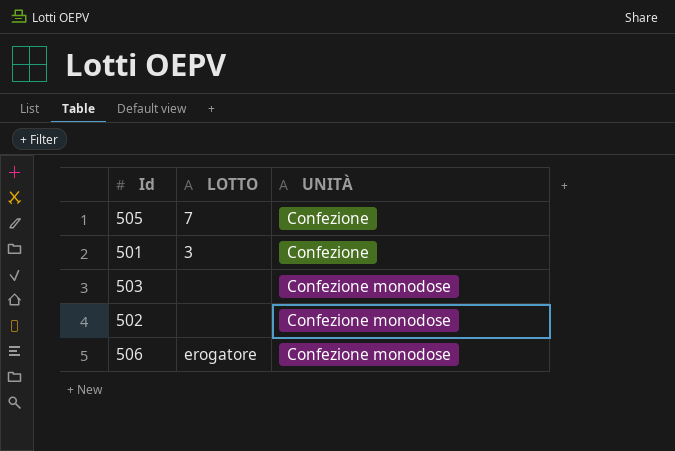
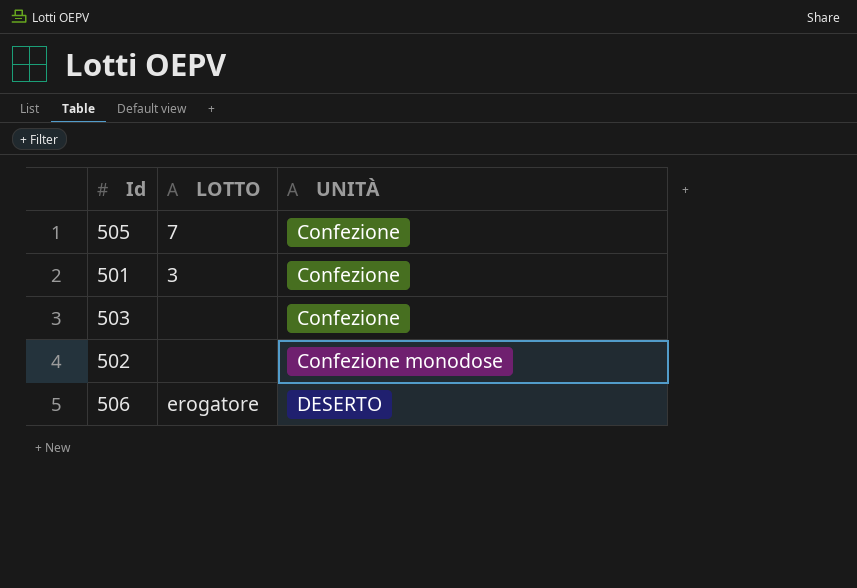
503 | UNITÀ: Confezione monodose -> Confezione
506 | UNITÀ: Confezione monodose -> DESERTO

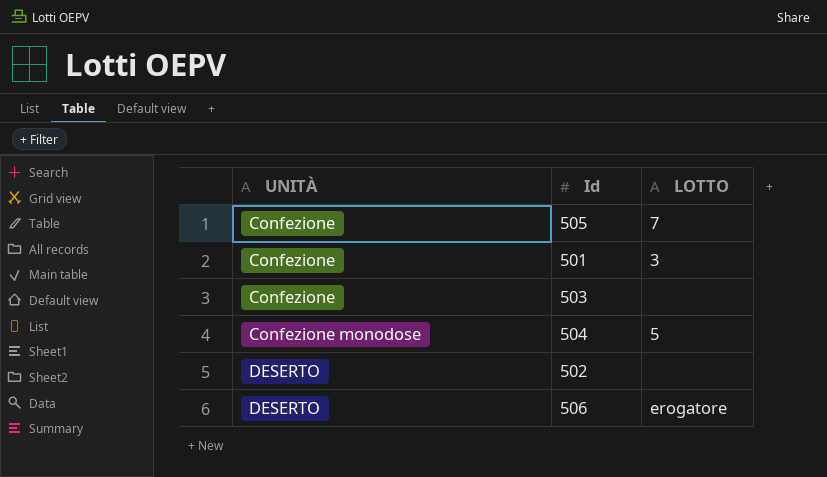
column UNITÀ | position: 3 -> 1
row 504: none -> Confezione monodose | 5
502 | UNITÀ: Confezione monodose -> DESERTO

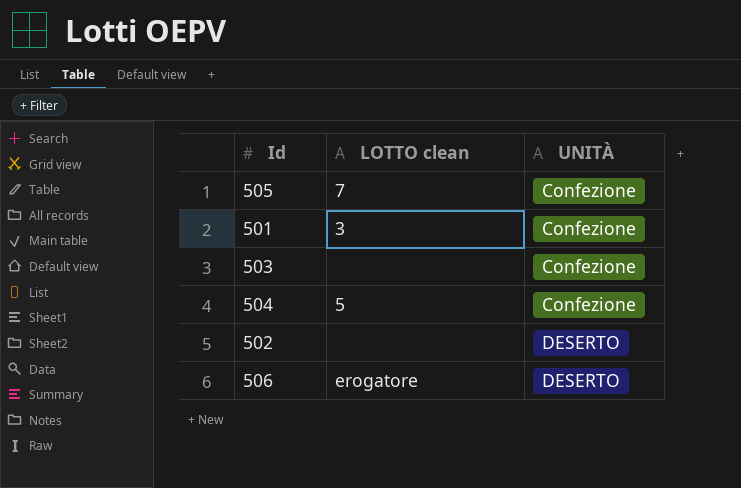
column name: LOTTO -> LOTTO clean
column UNITÀ | position: 1 -> 3
504 | UNITÀ: Confezione monodose -> Confezione

